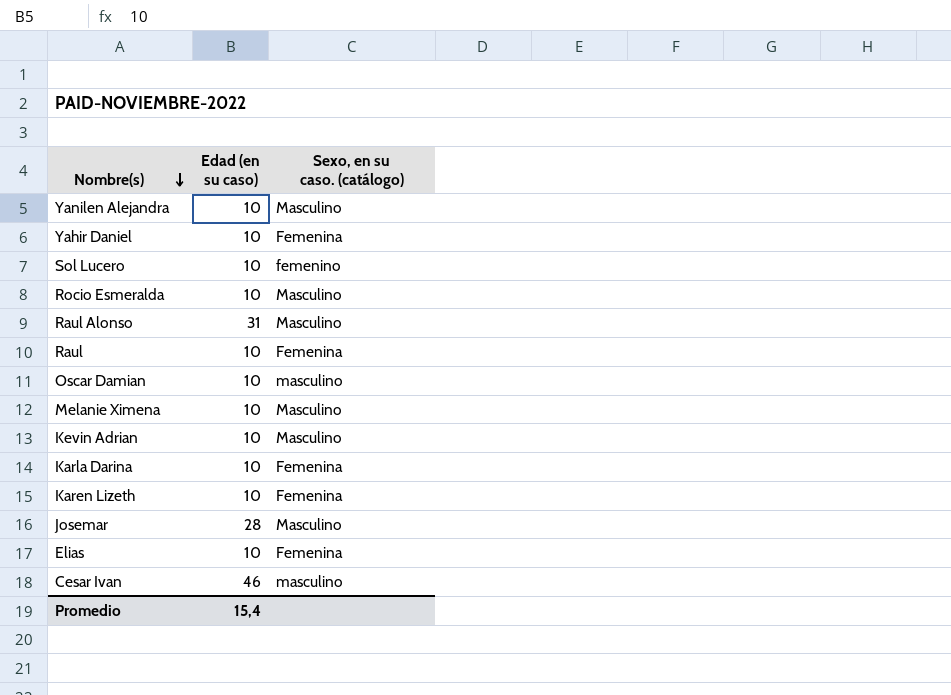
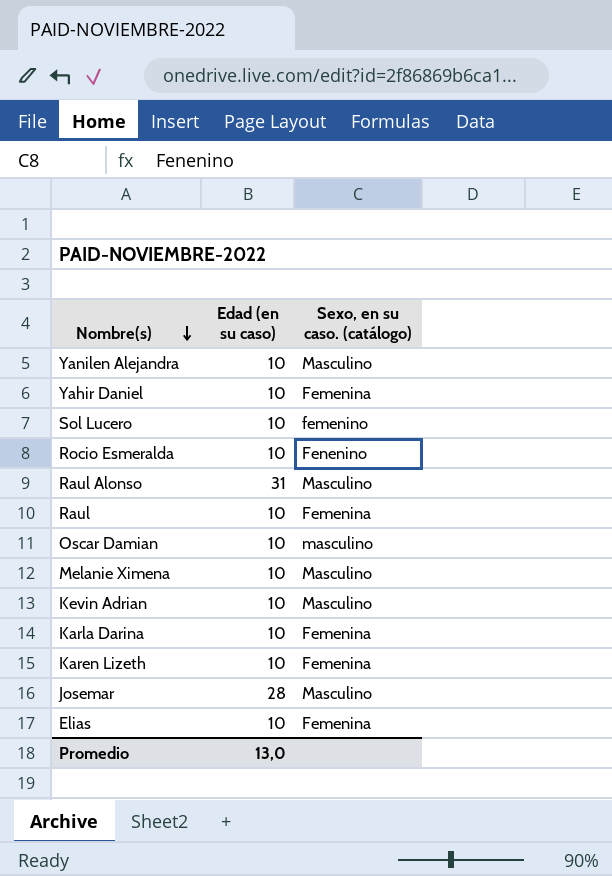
row Cesar Ivan: 46 | masculino -> none
Rocio Esmeralda | Sexo, en su caso. (catálogo): Masculino -> Fenenino
Promedio | Edad (en su caso): 15,4 -> 13,0

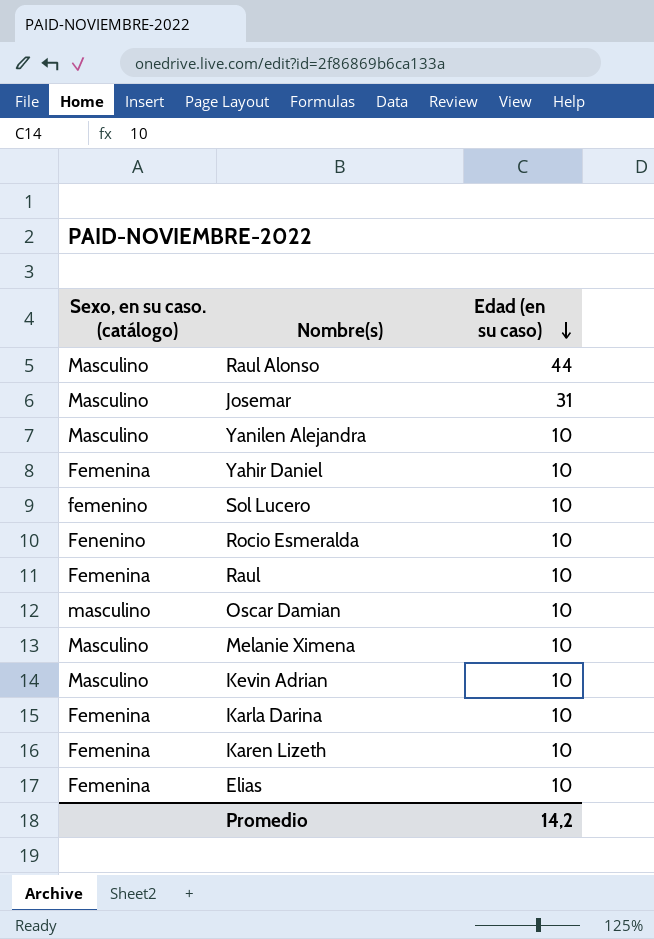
row order: Nombre(s) descending -> Edad (en su caso) descending
column Sexo, en su caso. (catálogo) | position: 3 -> 1
Raul Alonso | Edad (en su caso): 31 -> 44
Josemar | Edad (en su caso): 28 -> 31
Promedio | Edad (en su caso): 13,0 -> 14,2

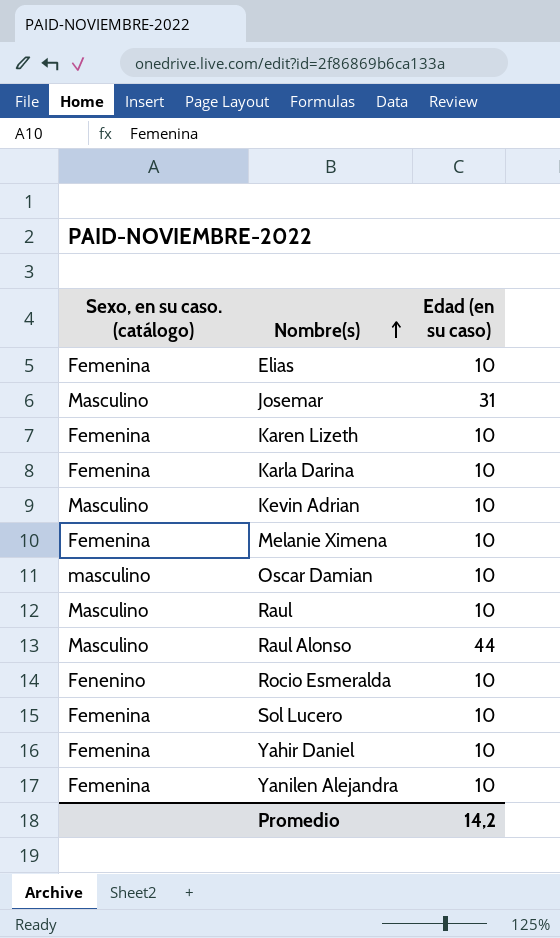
row order: Edad (en su caso) descending -> Nombre(s) ascending
Melanie Ximena | Sexo, en su caso. (catálogo): Masculino -> Femenina
Raul | Sexo, en su caso. (catálogo): Femenina -> Masculino
Sol Lucero | Sexo, en su caso. (catálogo): femenino -> Femenina
Yanilen Alejandra | Sexo, en su caso. (catálogo): Masculino -> Femenina

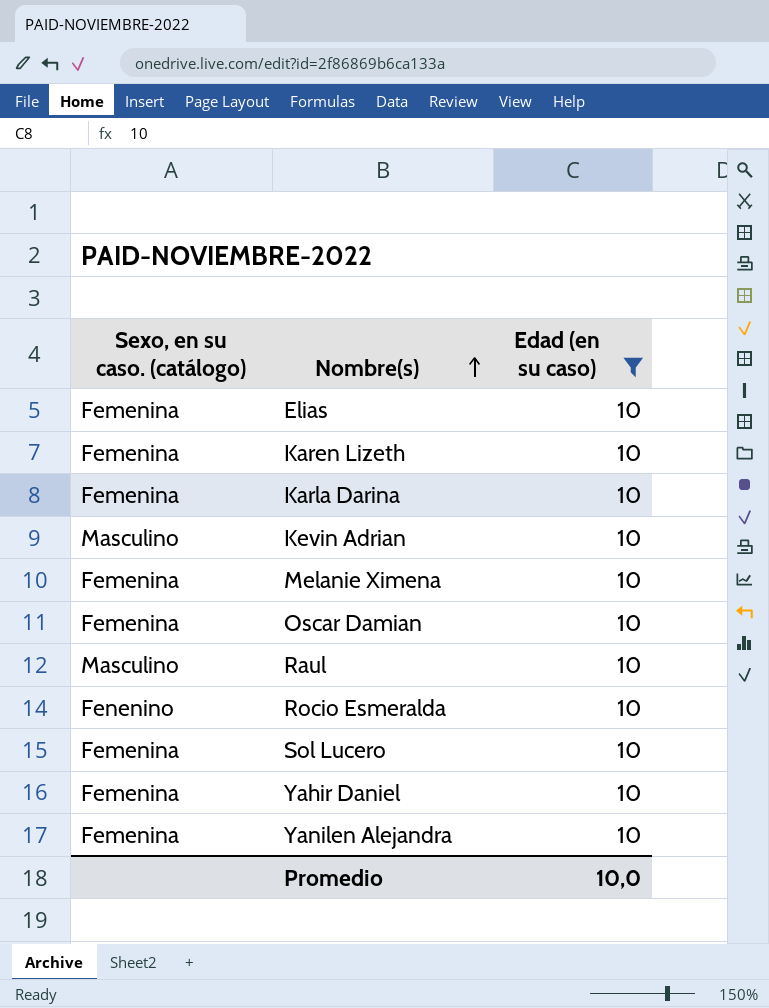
filter: none -> Edad (en su caso) = 10
Oscar Damian | Sexo, en su caso. (catálogo): masculino -> Femenina
Promedio | Edad (en su caso): 14,2 -> 10,0

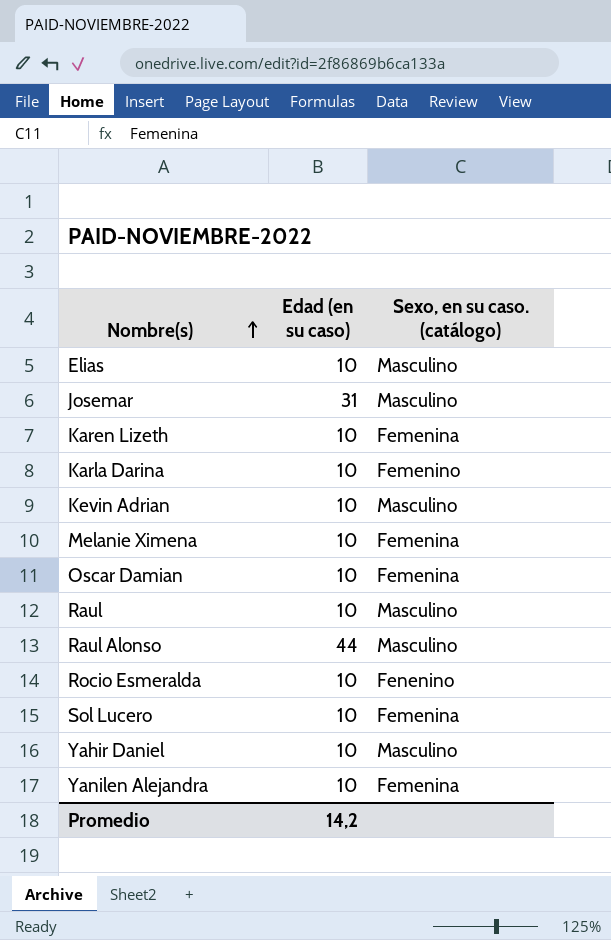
filter: Edad (en su caso) = 10 -> none
column Sexo, en su caso. (catálogo) | position: 1 -> 3
Elias | Sexo, en su caso. (catálogo): Femenina -> Masculino
Karla Darina | Sexo, en su caso. (catálogo): Femenina -> Femenino
Yahir Daniel | Sexo, en su caso. (catálogo): Femenina -> Masculino
Promedio | Edad (en su caso): 10,0 -> 14,2

